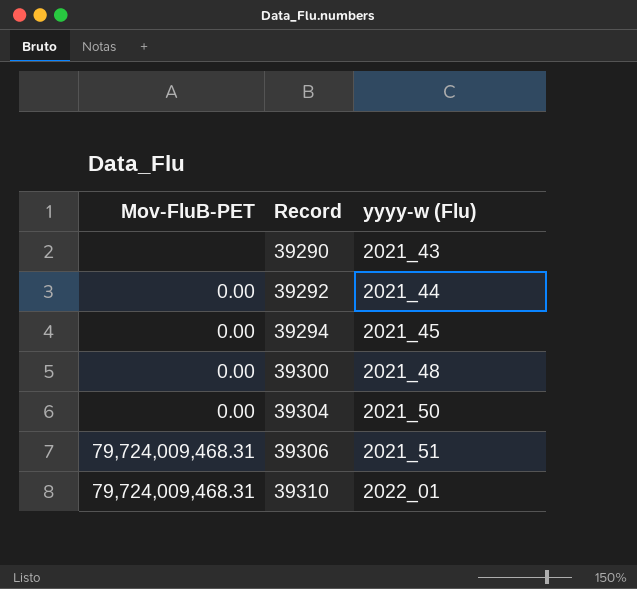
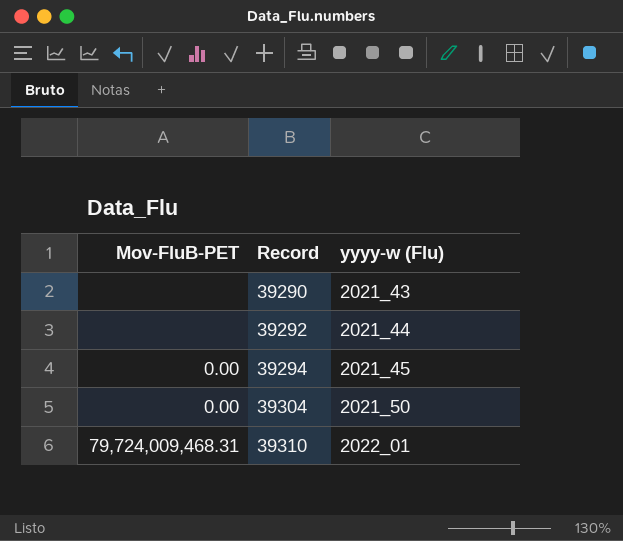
row 39300: 0.00 | 2021_48 -> none
row 39306: 79,724,009,468.31 | 2021_51 -> none
39292 | Mov-FluB-PET: 0.00 -> none

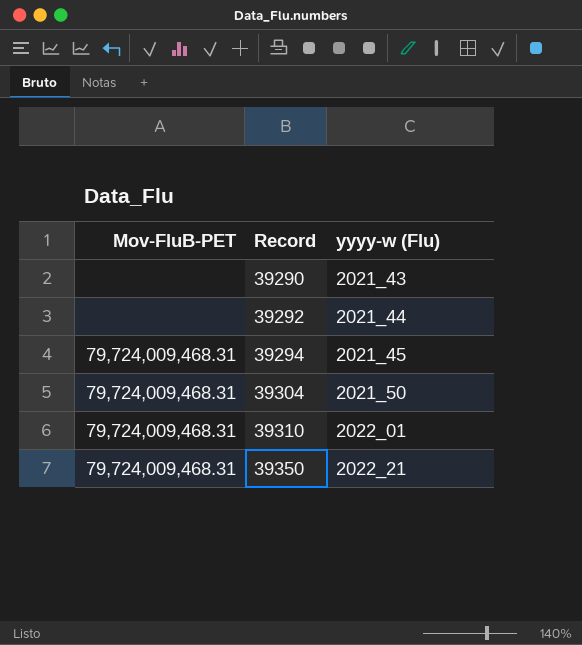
39294 | Mov-FluB-PET: 0.00 -> 79,724,009,468.31
39304 | Mov-FluB-PET: 0.00 -> 79,724,009,468.31
row 39350: none -> 79,724,009,468.31 | 2022_21

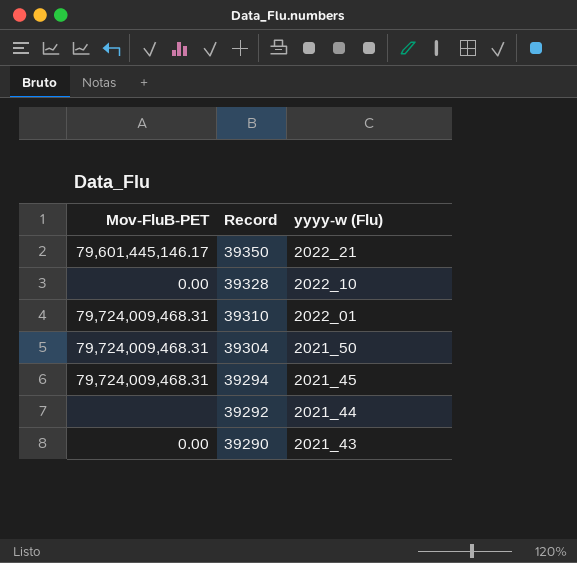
row order: Record ascending -> Record descending
39350 | Mov-FluB-PET: 79,724,009,468.31 -> 79,601,445,146.17
row 39328: none -> 0.00 | 2022_10
39290 | Mov-FluB-PET: none -> 0.00

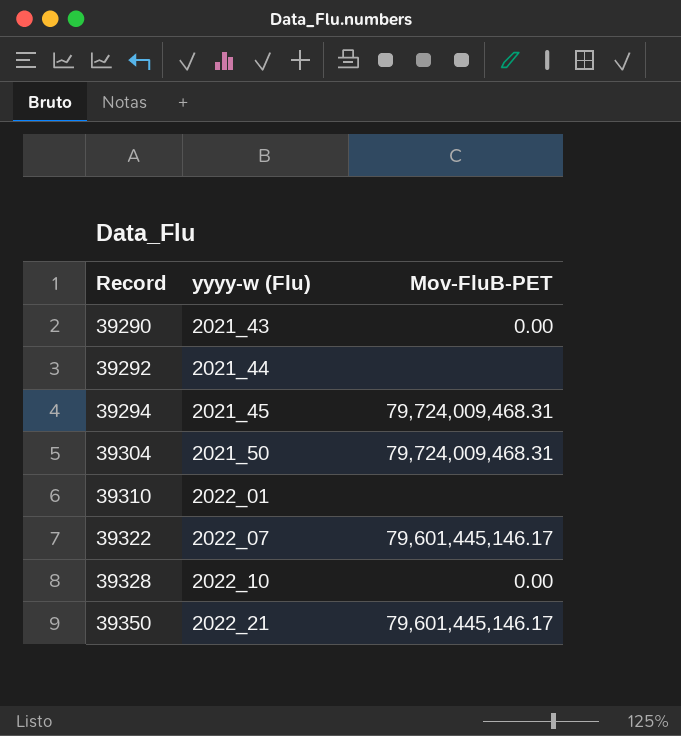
row order: Record descending -> Record ascending
column Mov-FluB-PET | position: 1 -> 3
39310 | Mov-FluB-PET: 79,724,009,468.31 -> none
row 39322: none -> 2022_07 | 79,601,445,146.17

